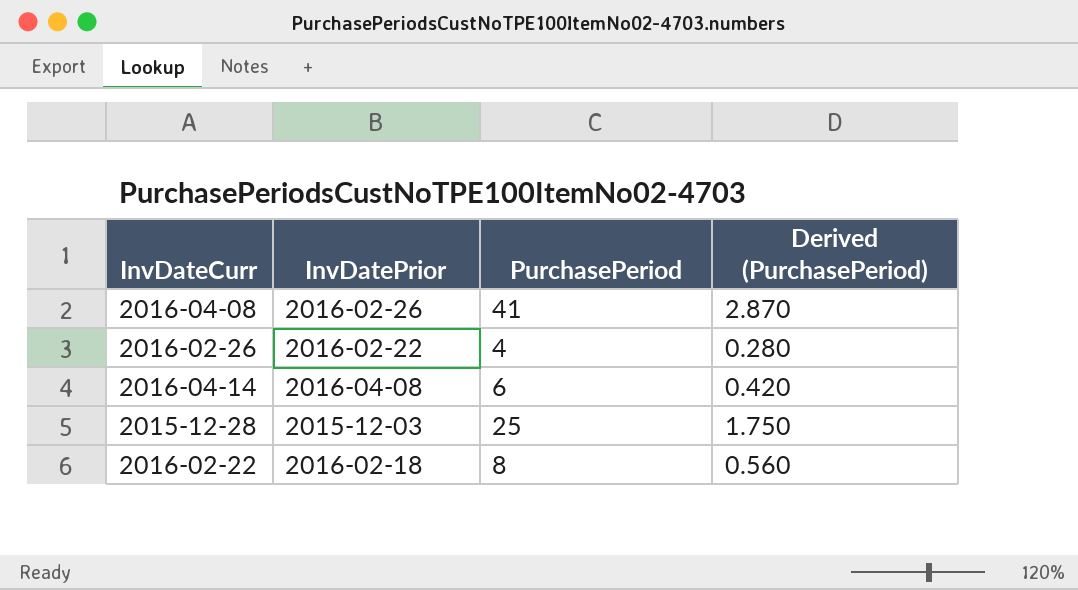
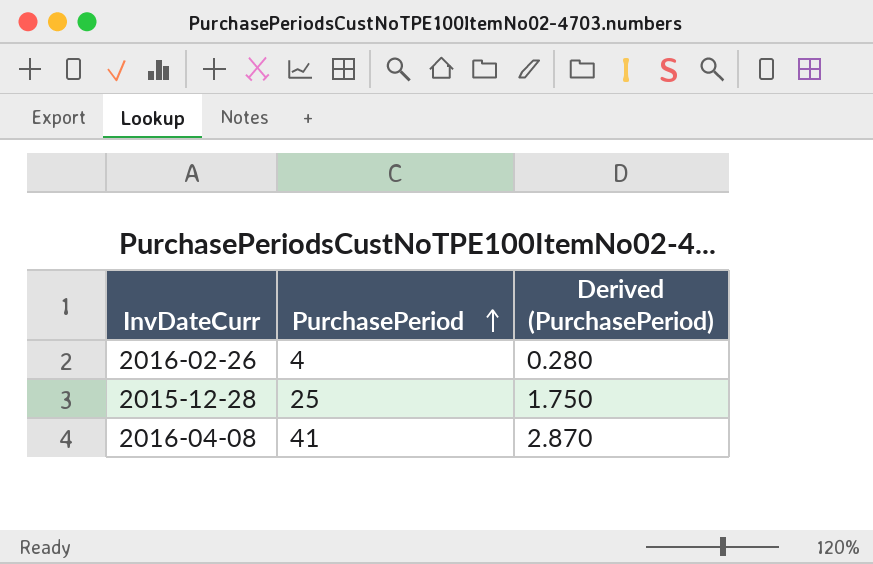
row order: none -> PurchasePeriod ascending
column InvDatePrior | position: 2 -> none
row 2016-04-14: 2016-04-08 | 6 | 0.420 -> none
row 2016-02-22: 2016-02-18 | 8 | 0.560 -> none

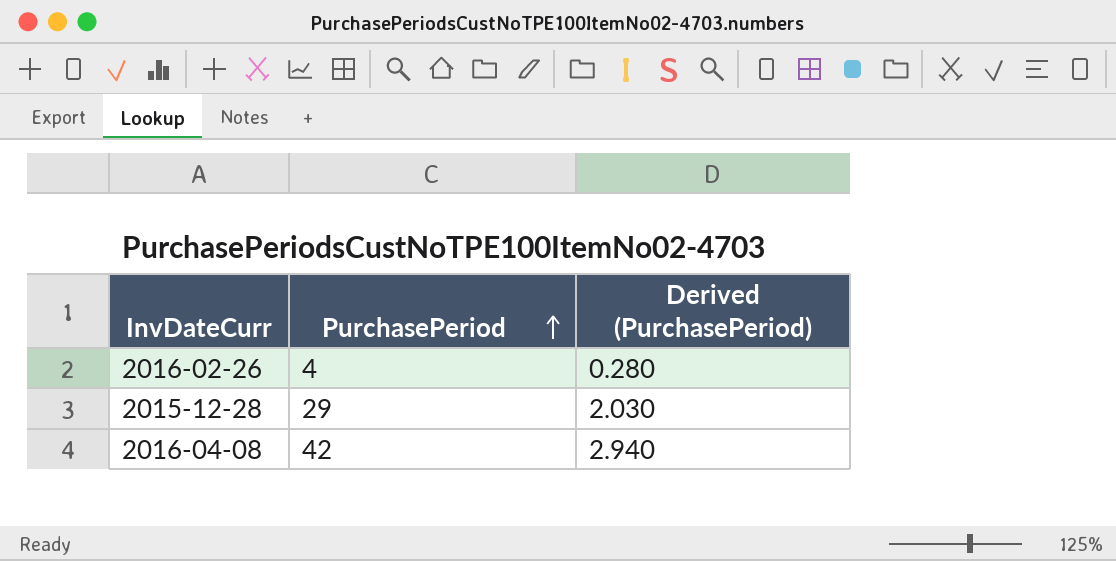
2015-12-28 | PurchasePeriod: 25 -> 29
2015-12-28 | Derived (PurchasePeriod): 1.750 -> 2.030
2016-04-08 | PurchasePeriod: 41 -> 42
2016-04-08 | Derived (PurchasePeriod): 2.870 -> 2.940

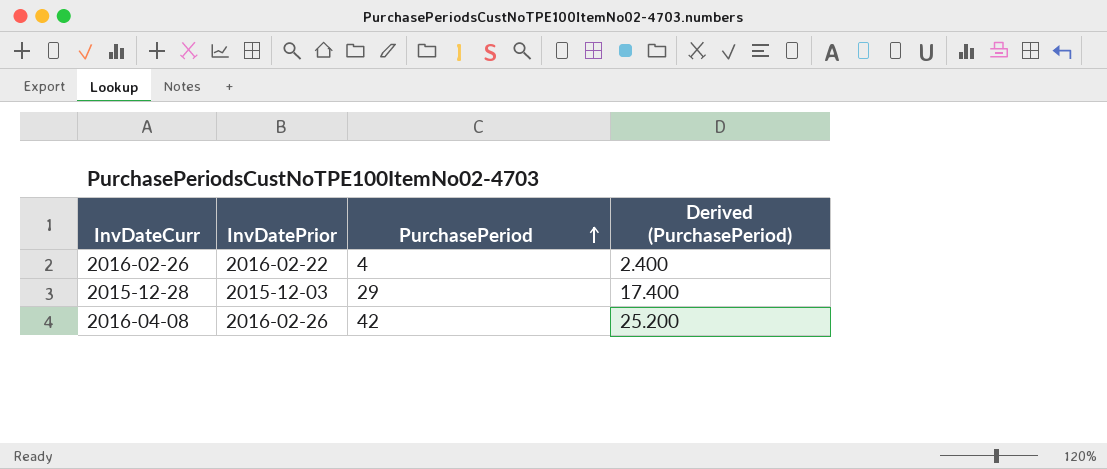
column InvDatePrior | position: none -> 2
column Derived (PurchasePeriod) | formula: [PurchasePeriod] * 0.07 -> [PurchasePeriod] * 0.6

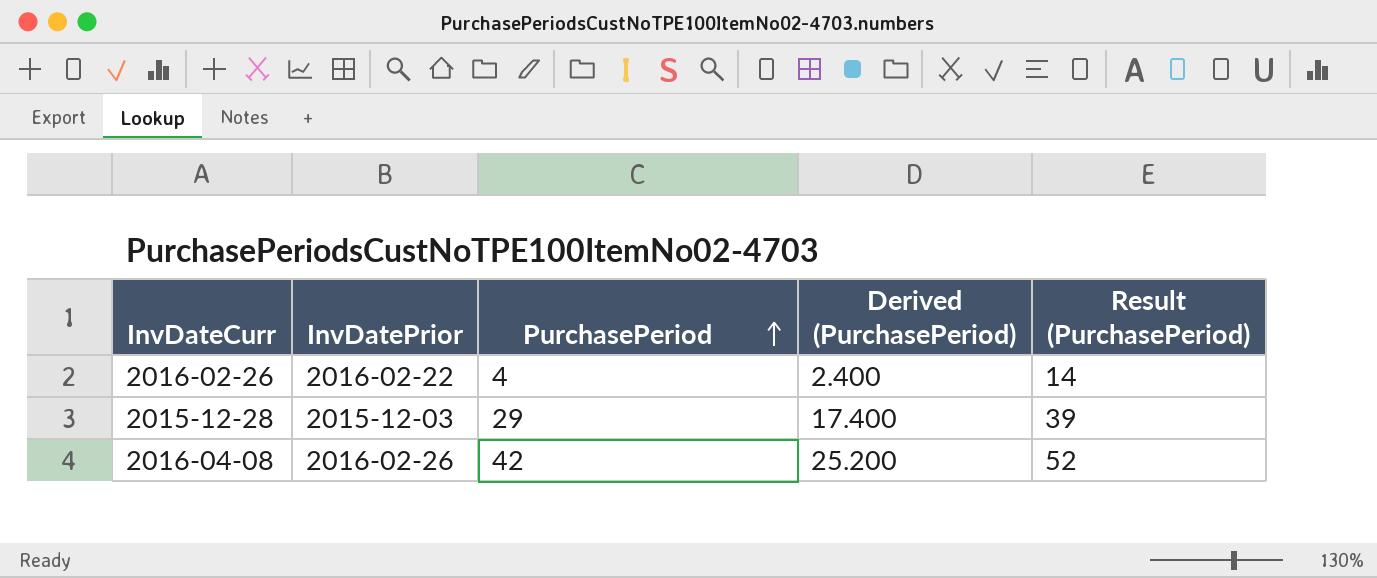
column Result (PurchasePeriod) | formula: none -> [PurchasePeriod] + 10

